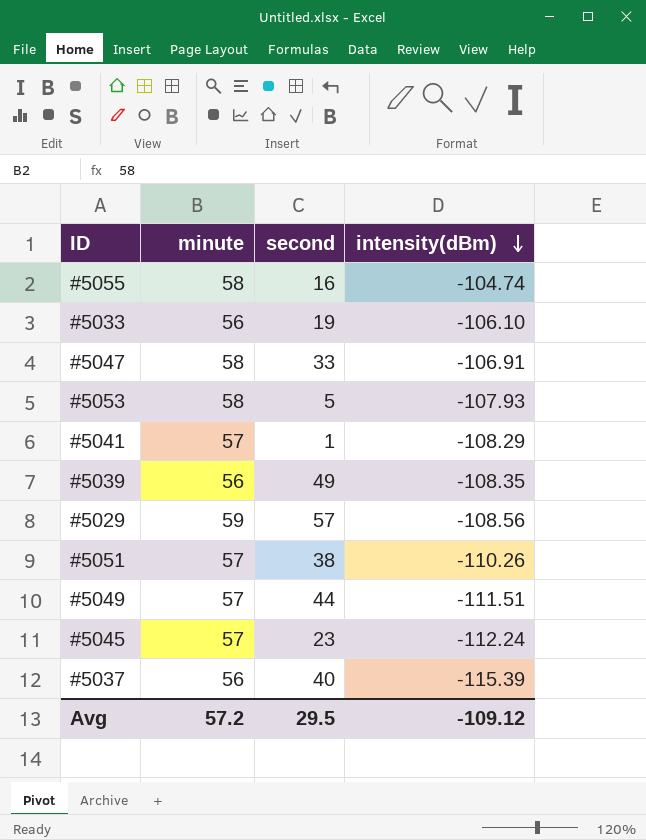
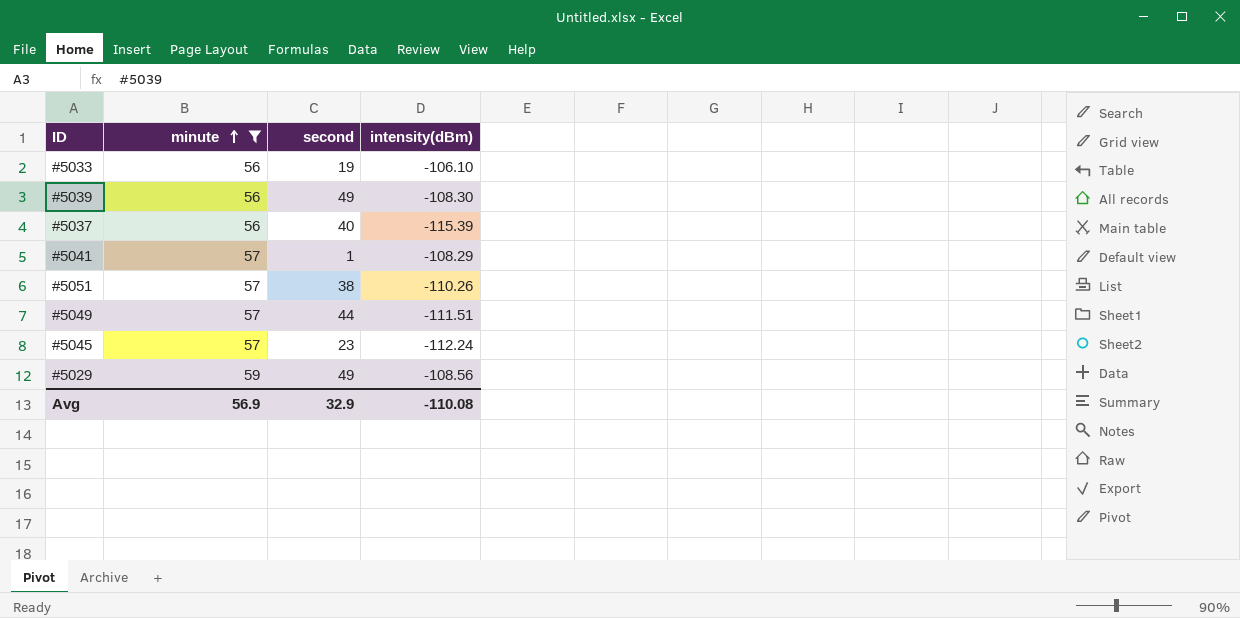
filter: none -> minute != 58
row order: intensity(dBm) descending -> minute ascending
#5039 | intensity(dBm): -108.35 -> -108.30
#5029 | second: 57 -> 49
Avg | minute: 57.2 -> 56.9
Avg | second: 29.5 -> 32.9
Avg | intensity(dBm): -109.12 -> -110.08

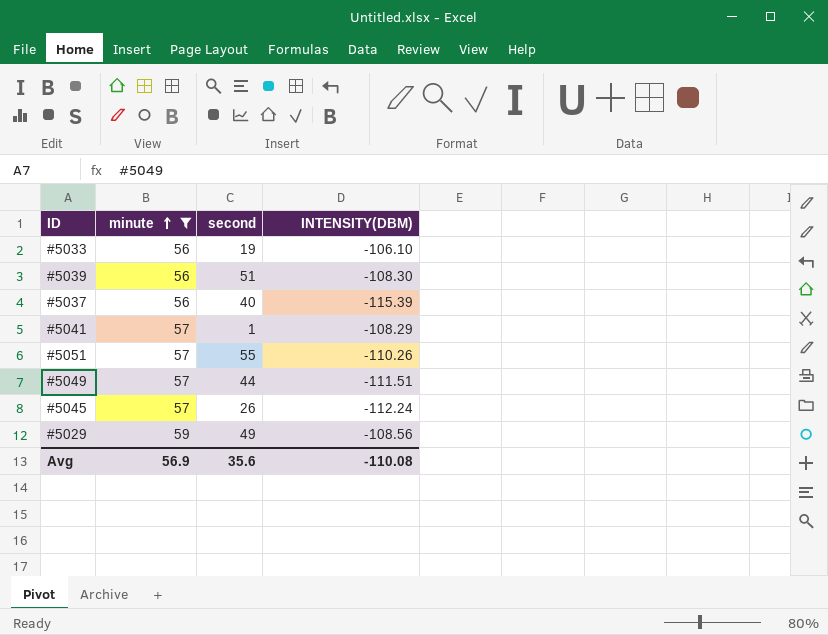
column name: intensity(dBm) -> INTENSITY(DBM)
#5039 | second: 49 -> 51
#5051 | second: 38 -> 55
#5045 | second: 23 -> 26
Avg | second: 32.9 -> 35.6

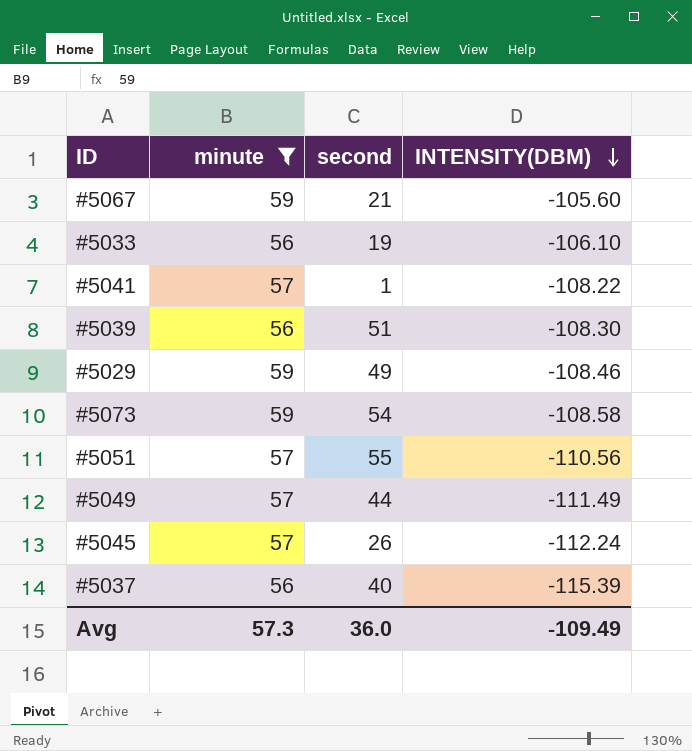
row order: minute ascending -> INTENSITY(DBM) descending
row #5067: none -> 59 | 21 | -105.60
#5041 | INTENSITY(DBM): -108.29 -> -108.22
#5029 | INTENSITY(DBM): -108.56 -> -108.46
row #5073: none -> 59 | 54 | -108.58
#5051 | INTENSITY(DBM): -110.26 -> -110.56
#5049 | INTENSITY(DBM): -111.51 -> -111.49
Avg | minute: 56.9 -> 57.3
Avg | second: 35.6 -> 36.0
Avg | INTENSITY(DBM): -110.08 -> -109.49

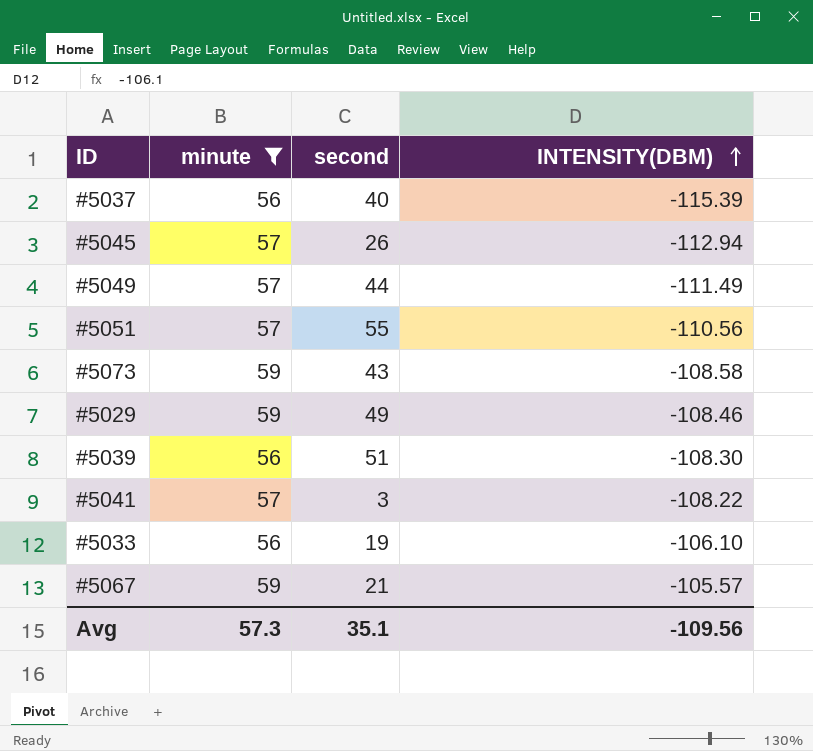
row order: INTENSITY(DBM) descending -> INTENSITY(DBM) ascending
#5045 | INTENSITY(DBM): -112.24 -> -112.94
#5073 | second: 54 -> 43
#5041 | second: 1 -> 3
#5067 | INTENSITY(DBM): -105.60 -> -105.57
Avg | second: 36.0 -> 35.1
Avg | INTENSITY(DBM): -109.49 -> -109.56

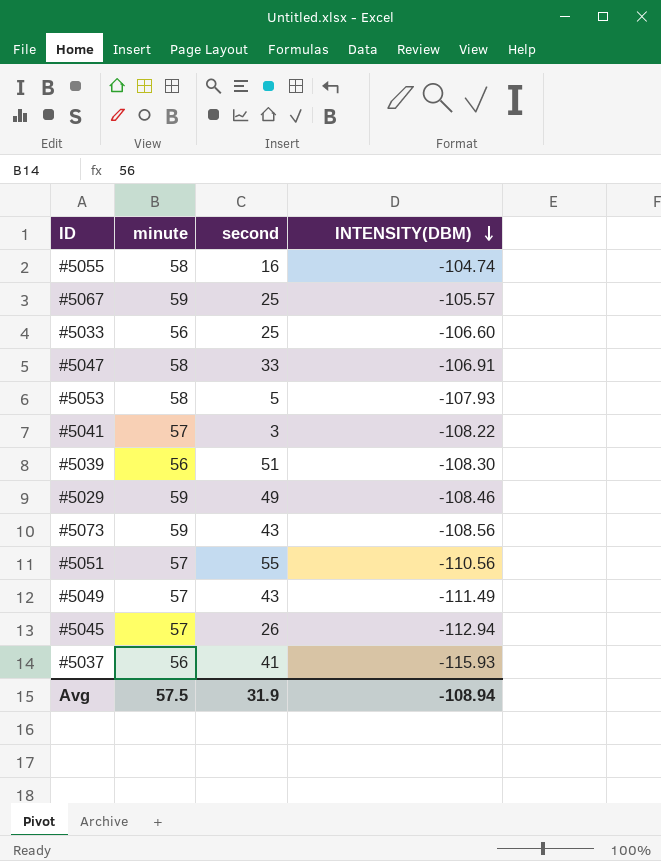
filter: minute != 58 -> none
row order: INTENSITY(DBM) ascending -> INTENSITY(DBM) descending
#5067 | second: 21 -> 25
#5033 | second: 19 -> 25
#5033 | INTENSITY(DBM): -106.10 -> -106.60
#5073 | INTENSITY(DBM): -108.58 -> -108.56
#5049 | second: 44 -> 43
#5037 | second: 40 -> 41
#5037 | INTENSITY(DBM): -115.39 -> -115.93
Avg | minute: 57.3 -> 57.5
Avg | second: 35.1 -> 31.9
Avg | INTENSITY(DBM): -109.56 -> -108.94

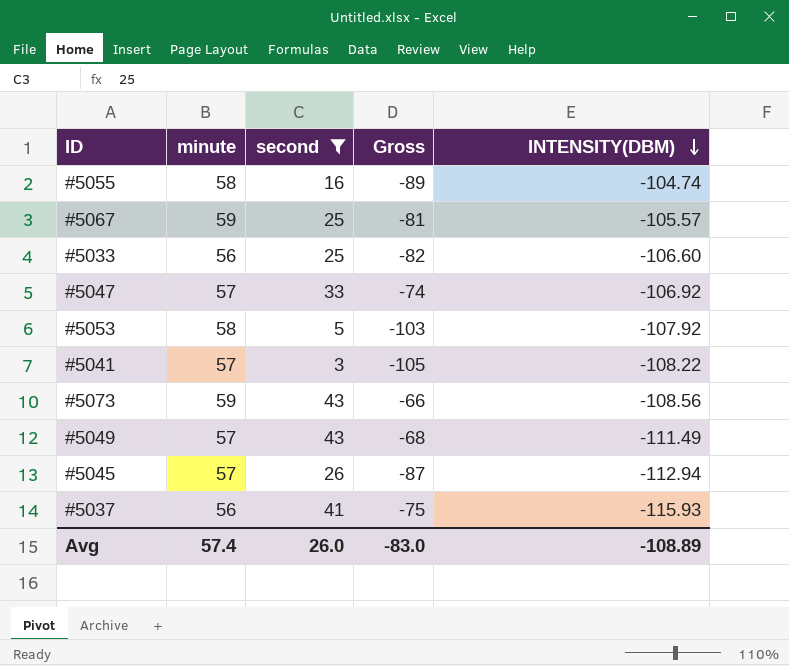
filter: none -> second <= 43
column Gross | formula: none -> [second] + [INTENSITY(DBM)]
#5047 | minute: 58 -> 57
#5047 | INTENSITY(DBM): -106.91 -> -106.92
#5053 | INTENSITY(DBM): -107.93 -> -107.92
Avg | minute: 57.5 -> 57.4
Avg | second: 31.9 -> 26.0
Avg | INTENSITY(DBM): -108.94 -> -108.89

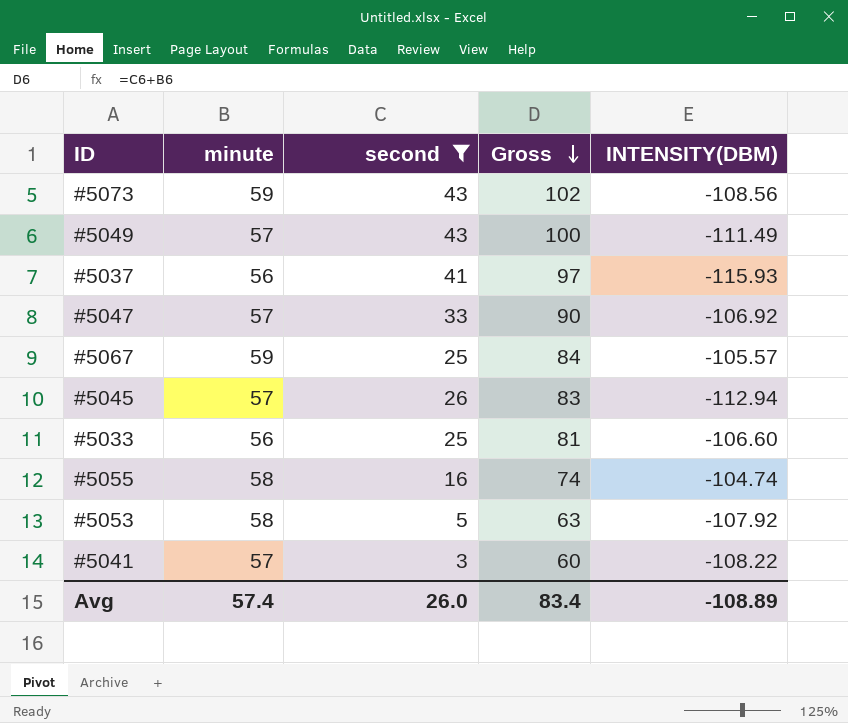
row order: INTENSITY(DBM) descending -> Gross descending
column Gross | formula: [second] + [INTENSITY(DBM)] -> [minute] + [second]
Avg | Gross: -83.0 -> 83.4

